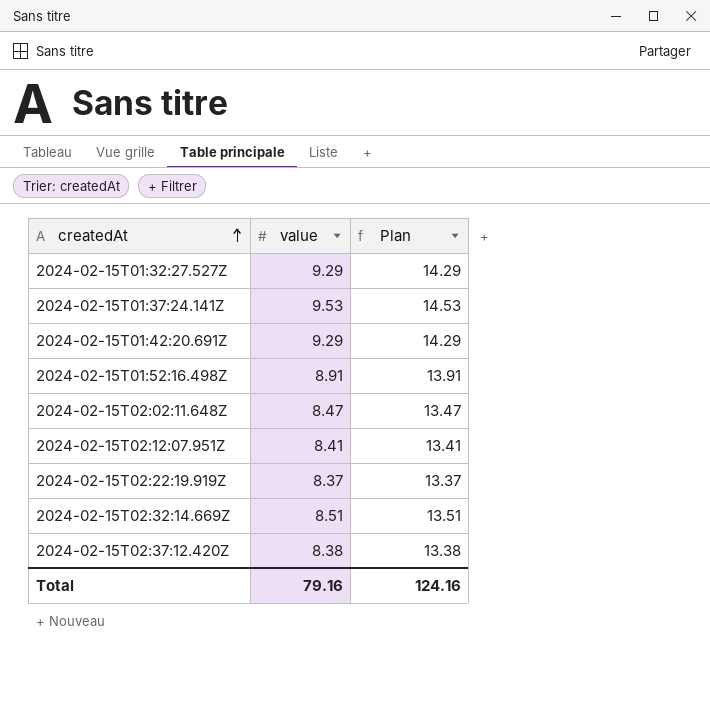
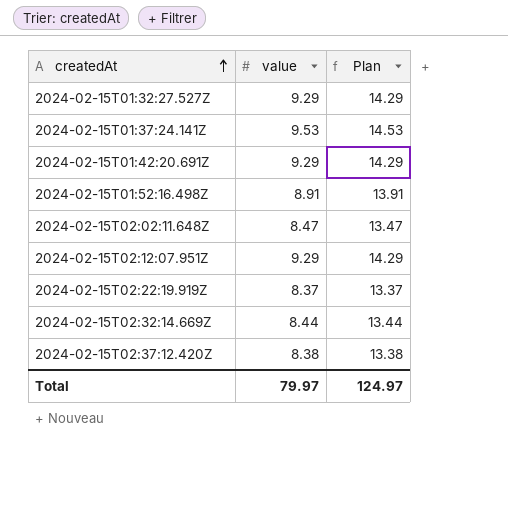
2024-02-15T02:12:07.951Z | value: 8.41 -> 9.29
2024-02-15T02:12:07.951Z | Plan: 13.41 -> 14.29
2024-02-15T02:32:14.669Z | value: 8.51 -> 8.44
2024-02-15T02:32:14.669Z | Plan: 13.51 -> 13.44
Total | value: 79.16 -> 79.97
Total | Plan: 124.16 -> 124.97

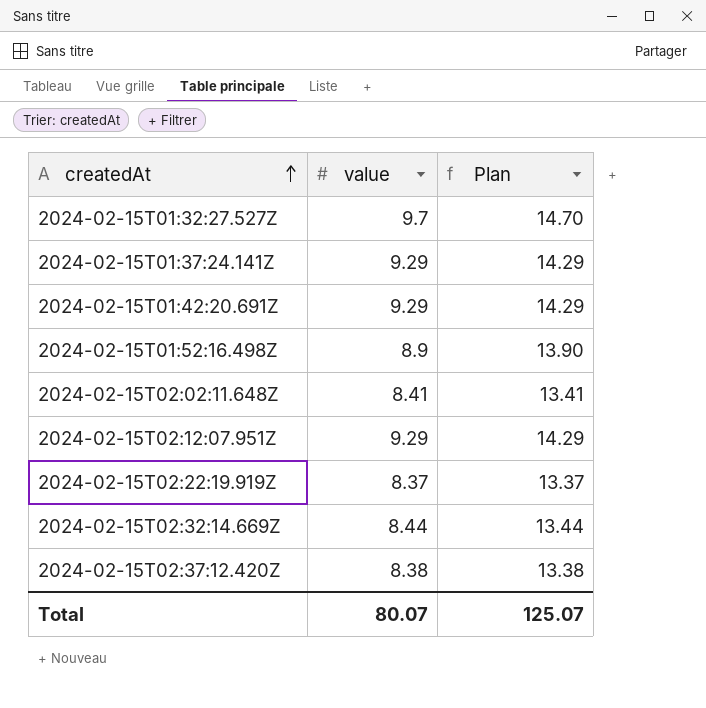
2024-02-15T01:32:27.527Z | value: 9.29 -> 9.7
2024-02-15T01:32:27.527Z | Plan: 14.29 -> 14.70
2024-02-15T01:37:24.141Z | value: 9.53 -> 9.29
2024-02-15T01:37:24.141Z | Plan: 14.53 -> 14.29
2024-02-15T01:52:16.498Z | value: 8.91 -> 8.9
2024-02-15T01:52:16.498Z | Plan: 13.91 -> 13.90
2024-02-15T02:02:11.648Z | value: 8.47 -> 8.41
2024-02-15T02:02:11.648Z | Plan: 13.47 -> 13.41
Total | value: 79.97 -> 80.07
Total | Plan: 124.97 -> 125.07

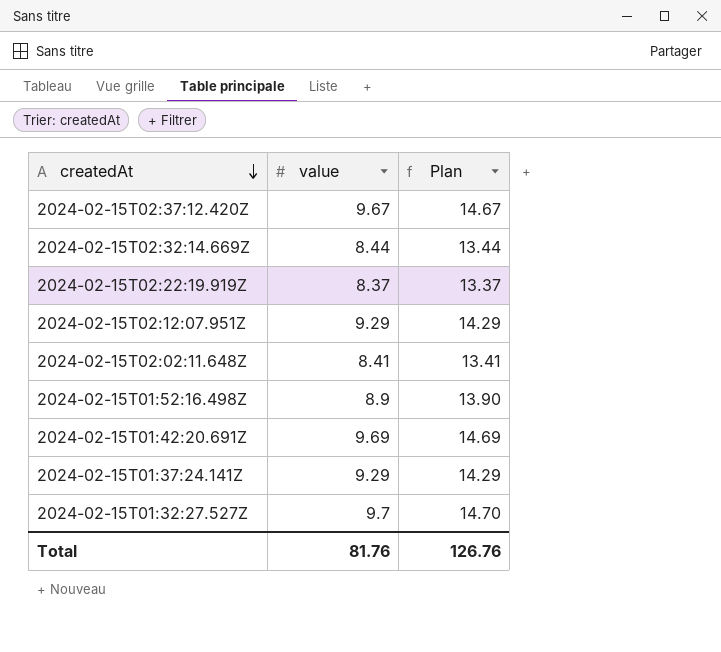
row order: createdAt ascending -> createdAt descending
2024-02-15T02:37:12.420Z | value: 8.38 -> 9.67
2024-02-15T02:37:12.420Z | Plan: 13.38 -> 14.67
2024-02-15T01:42:20.691Z | value: 9.29 -> 9.69
2024-02-15T01:42:20.691Z | Plan: 14.29 -> 14.69
Total | value: 80.07 -> 81.76
Total | Plan: 125.07 -> 126.76

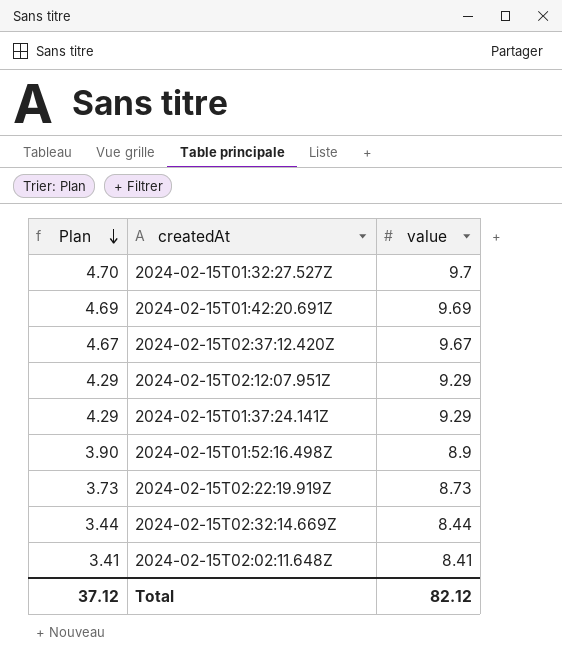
row order: createdAt descending -> Plan descending
column Plan | formula: [value] + 5 -> [value] - 5
column Plan | position: 3 -> 1
2024-02-15T02:22:19.919Z | value: 8.37 -> 8.73
Total | Plan: 126.76 -> 37.12
Total | value: 81.76 -> 82.12

